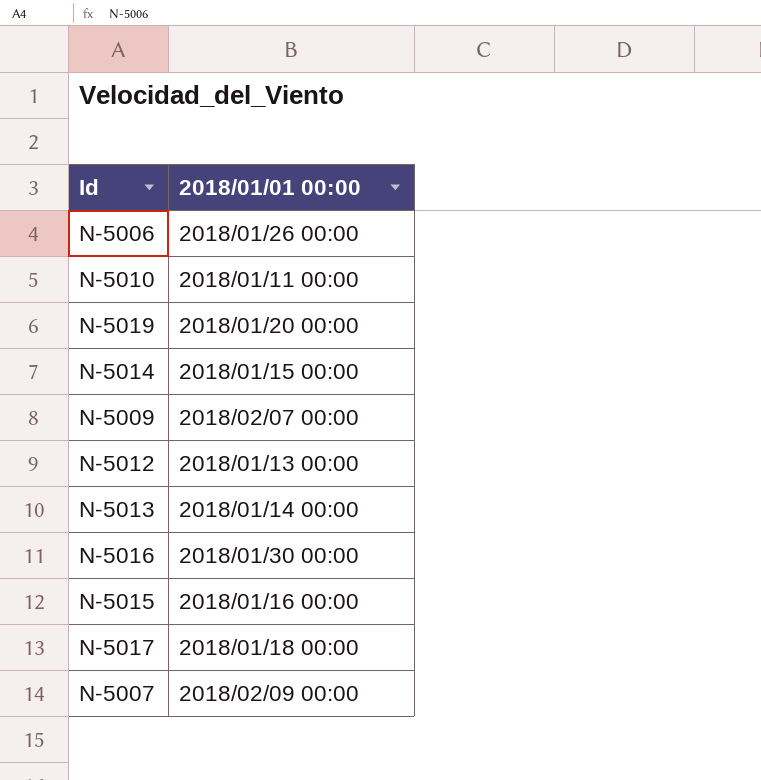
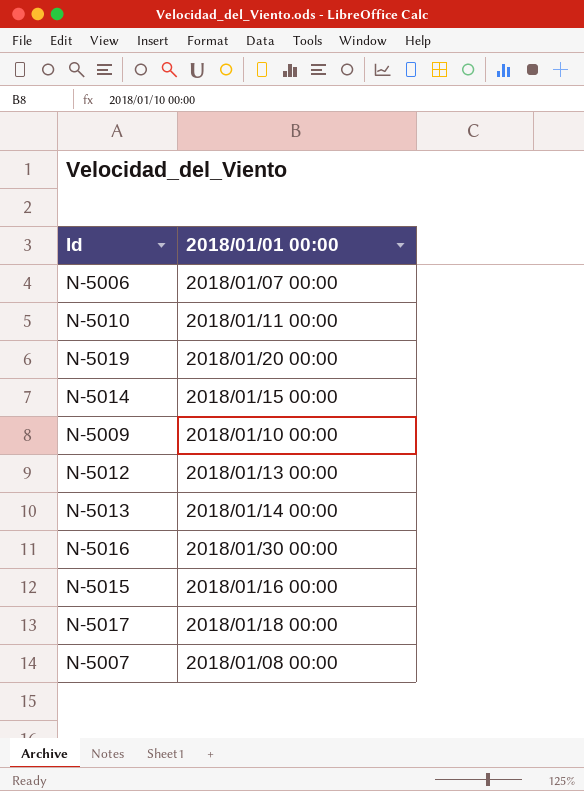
N-5006 | 2018/01/01 00:00: 2018/01/26 00:00 -> 2018/01/07 00:00
N-5009 | 2018/01/01 00:00: 2018/02/07 00:00 -> 2018/01/10 00:00
N-5007 | 2018/01/01 00:00: 2018/02/09 00:00 -> 2018/01/08 00:00

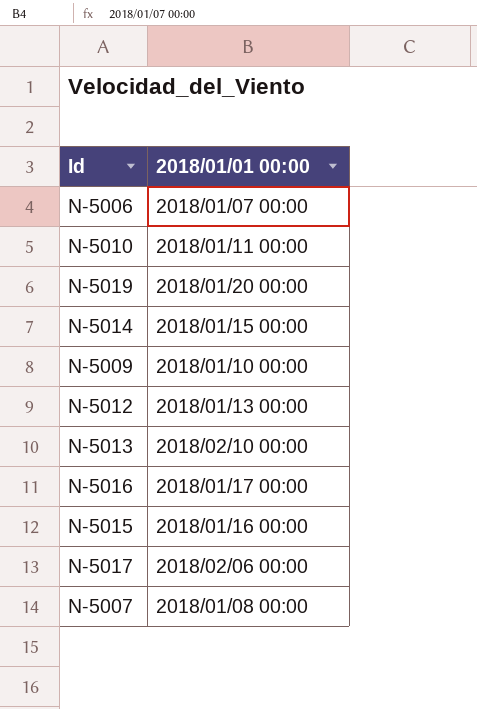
N-5013 | 2018/01/01 00:00: 2018/01/14 00:00 -> 2018/02/10 00:00
N-5016 | 2018/01/01 00:00: 2018/01/30 00:00 -> 2018/01/17 00:00
N-5017 | 2018/01/01 00:00: 2018/01/18 00:00 -> 2018/02/06 00:00

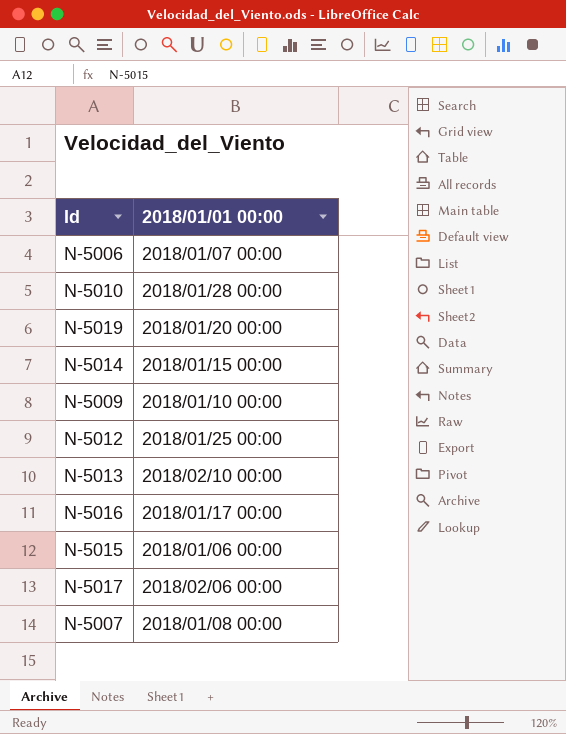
N-5010 | 2018/01/01 00:00: 2018/01/11 00:00 -> 2018/01/28 00:00
N-5012 | 2018/01/01 00:00: 2018/01/13 00:00 -> 2018/01/25 00:00
N-5015 | 2018/01/01 00:00: 2018/01/16 00:00 -> 2018/01/06 00:00

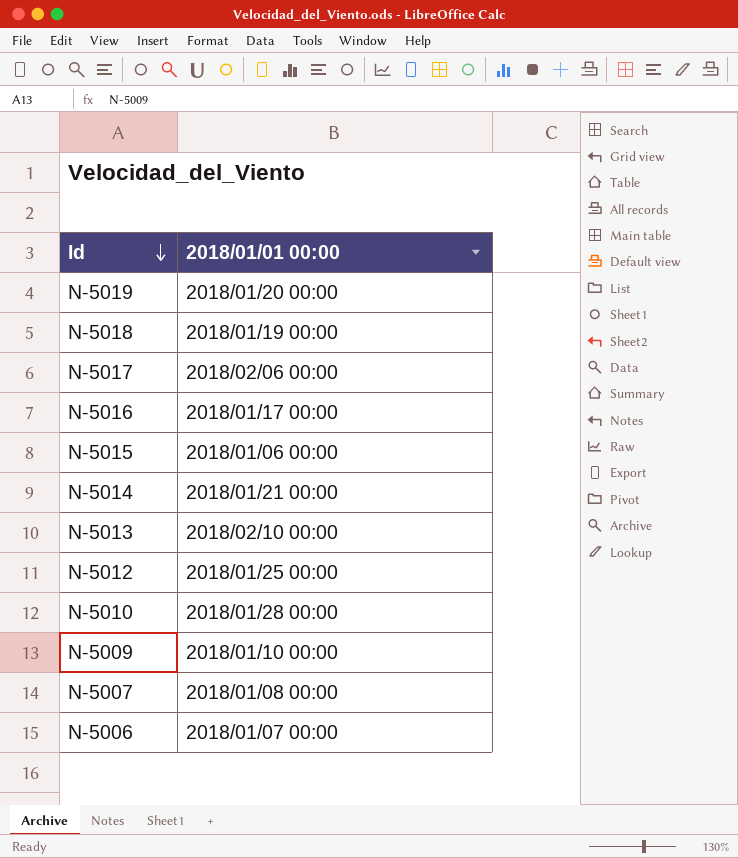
row order: none -> Id descending
row N-5018: none -> 2018/01/19 00:00
N-5014 | 2018/01/01 00:00: 2018/01/15 00:00 -> 2018/01/21 00:00

